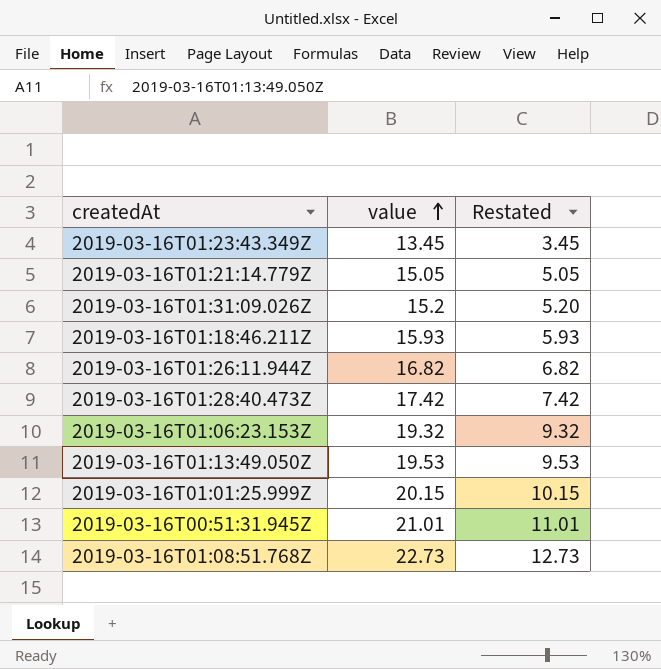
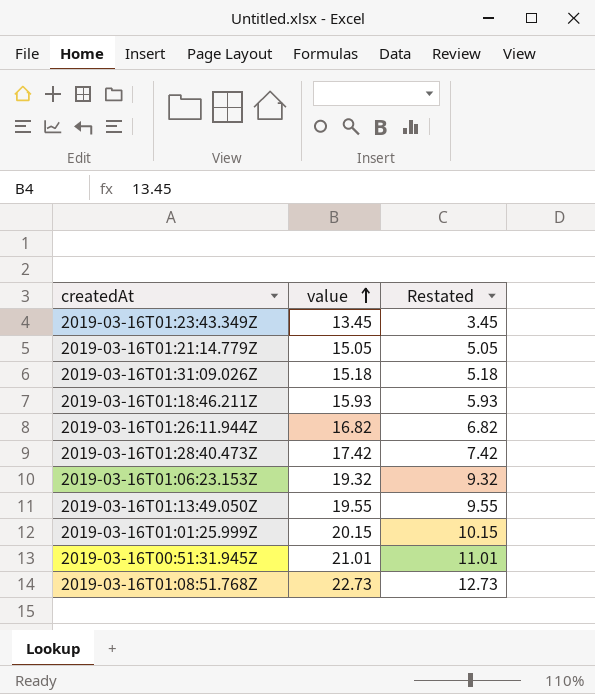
2019-03-16T01:31:09.026Z | value: 15.2 -> 15.18
2019-03-16T01:31:09.026Z | Restated: 5.20 -> 5.18
2019-03-16T01:13:49.050Z | value: 19.53 -> 19.55
2019-03-16T01:13:49.050Z | Restated: 9.53 -> 9.55

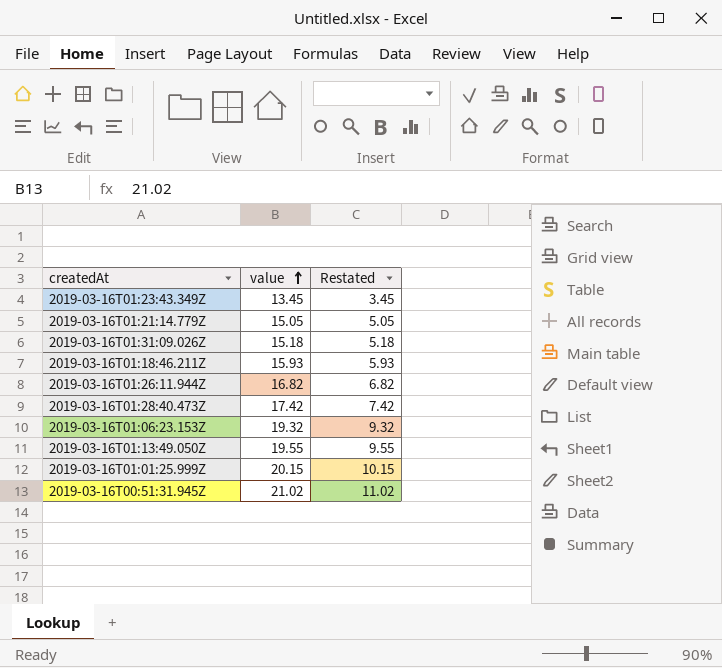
row 2019-03-16T01:08:51.768Z: 22.73 | 12.73 -> none
2019-03-16T00:51:31.945Z | value: 21.01 -> 21.02
2019-03-16T00:51:31.945Z | Restated: 11.01 -> 11.02

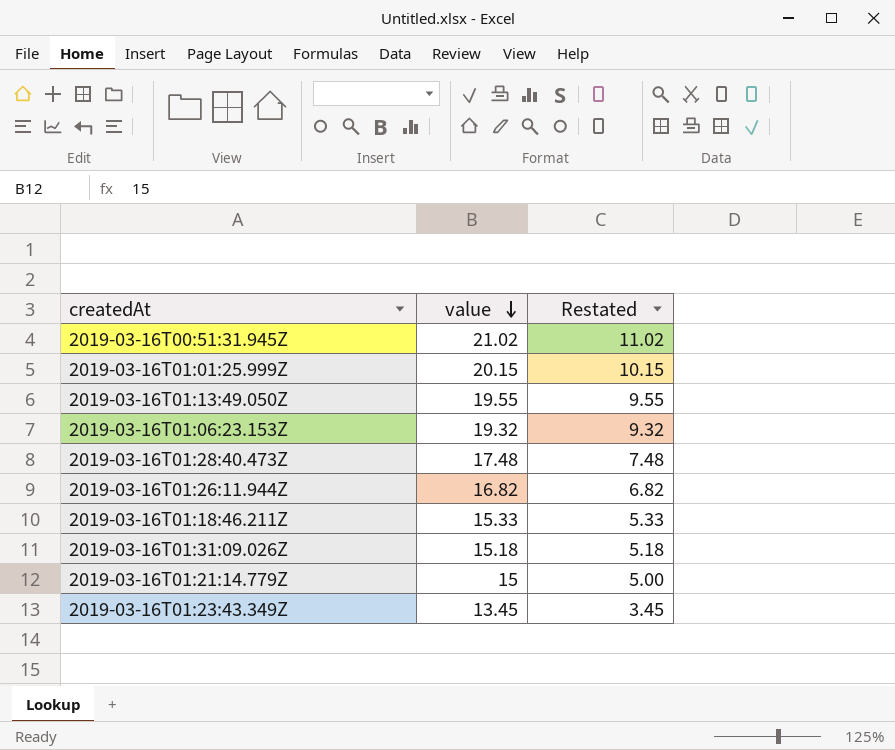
row order: value ascending -> value descending
2019-03-16T01:28:40.473Z | value: 17.42 -> 17.48
2019-03-16T01:28:40.473Z | Restated: 7.42 -> 7.48
2019-03-16T01:18:46.211Z | value: 15.93 -> 15.33
2019-03-16T01:18:46.211Z | Restated: 5.93 -> 5.33
2019-03-16T01:21:14.779Z | value: 15.05 -> 15
2019-03-16T01:21:14.779Z | Restated: 5.05 -> 5.00

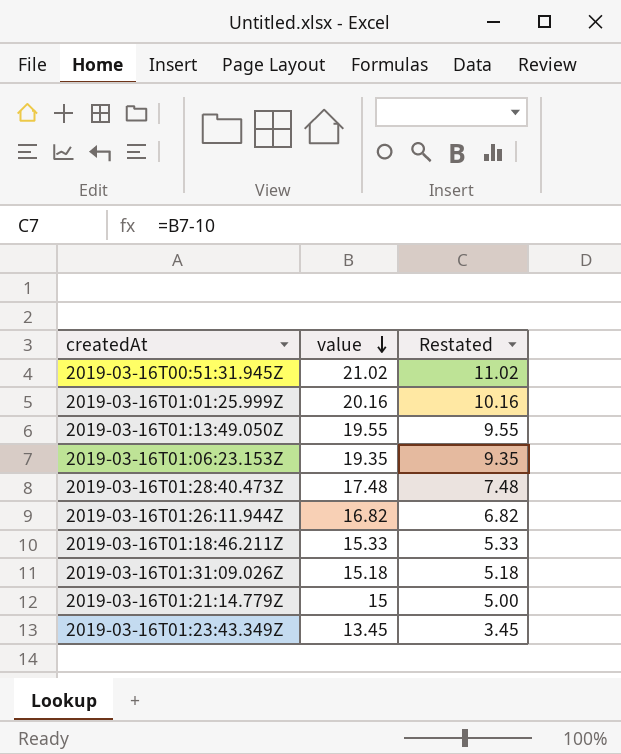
2019-03-16T01:01:25.999Z | value: 20.15 -> 20.16
2019-03-16T01:01:25.999Z | Restated: 10.15 -> 10.16
2019-03-16T01:06:23.153Z | value: 19.32 -> 19.35
2019-03-16T01:06:23.153Z | Restated: 9.32 -> 9.35

